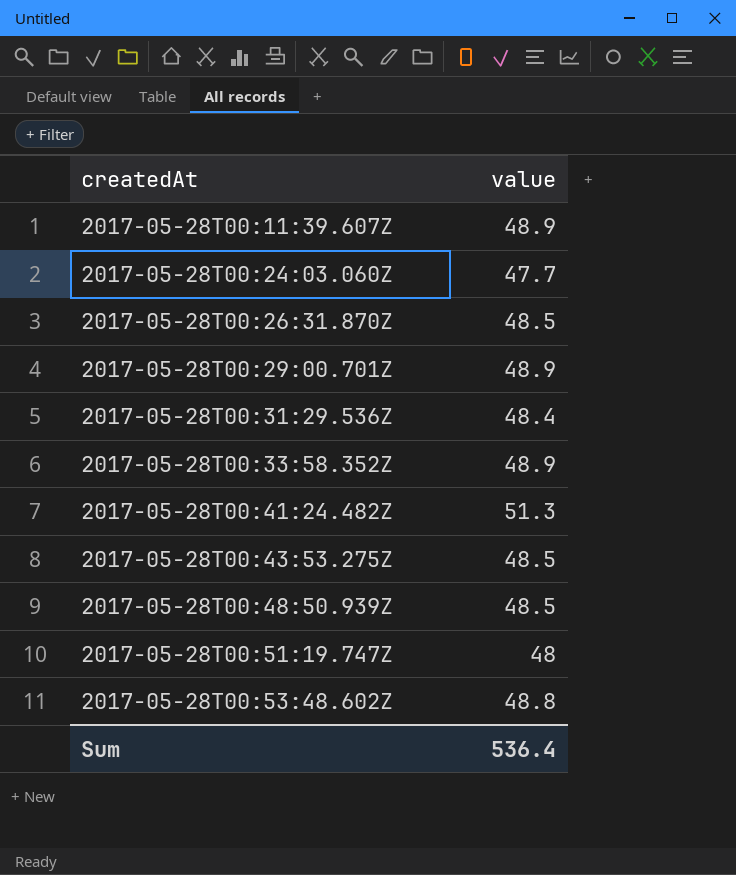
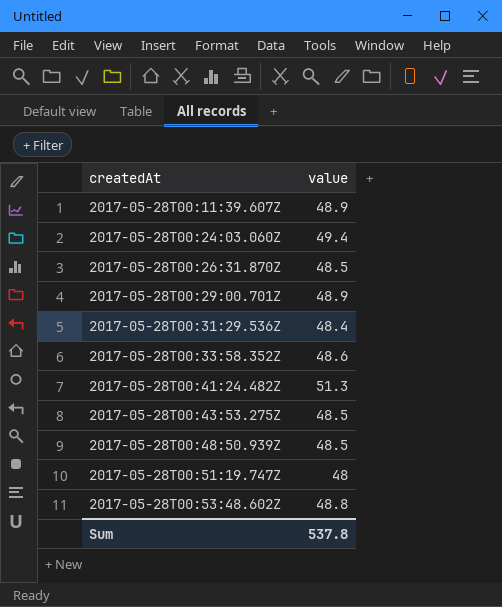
2017-05-28T00:24:03.060Z | value: 47.7 -> 49.4
2017-05-28T00:33:58.352Z | value: 48.9 -> 48.6
Sum | value: 536.4 -> 537.8

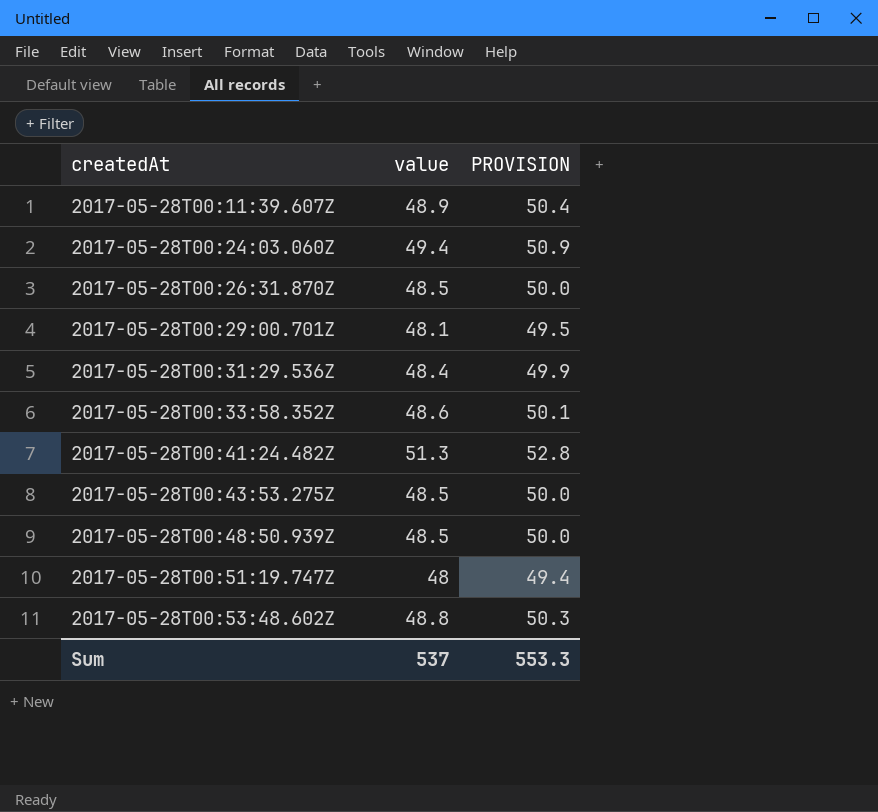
column PROVISION | formula: none -> [value] * 1.03
2017-05-28T00:29:00.701Z | value: 48.9 -> 48.1
Sum | value: 537.8 -> 537

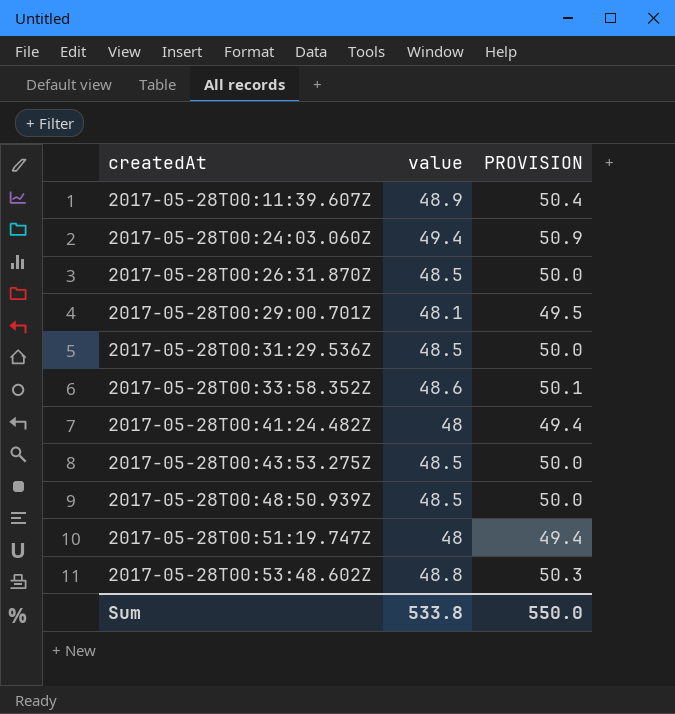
2017-05-28T00:31:29.536Z | value: 48.4 -> 48.5
2017-05-28T00:31:29.536Z | PROVISION: 49.9 -> 50.0
2017-05-28T00:41:24.482Z | value: 51.3 -> 48
2017-05-28T00:41:24.482Z | PROVISION: 52.8 -> 49.4
Sum | value: 537 -> 533.8
Sum | PROVISION: 553.3 -> 550.0

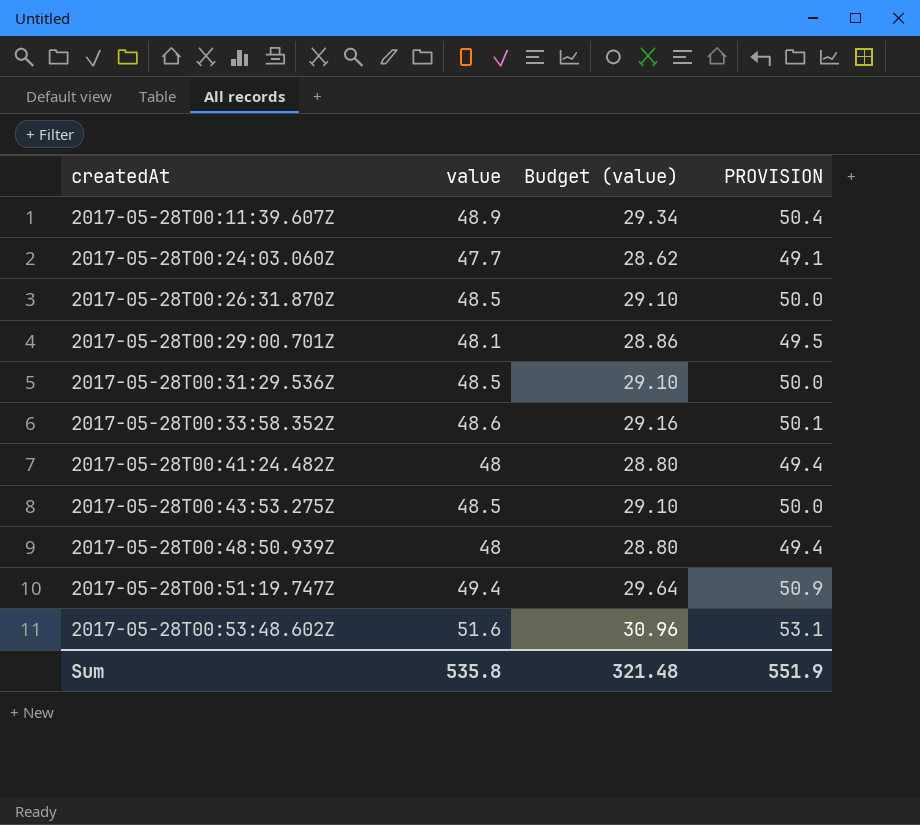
column Budget (value) | formula: none -> [value] * 0.6
2017-05-28T00:24:03.060Z | value: 49.4 -> 47.7
2017-05-28T00:24:03.060Z | PROVISION: 50.9 -> 49.1
2017-05-28T00:48:50.939Z | value: 48.5 -> 48
2017-05-28T00:48:50.939Z | PROVISION: 50.0 -> 49.4
2017-05-28T00:51:19.747Z | value: 48 -> 49.4
2017-05-28T00:51:19.747Z | PROVISION: 49.4 -> 50.9
2017-05-28T00:53:48.602Z | value: 48.8 -> 51.6
2017-05-28T00:53:48.602Z | PROVISION: 50.3 -> 53.1
Sum | value: 533.8 -> 535.8
Sum | PROVISION: 550.0 -> 551.9

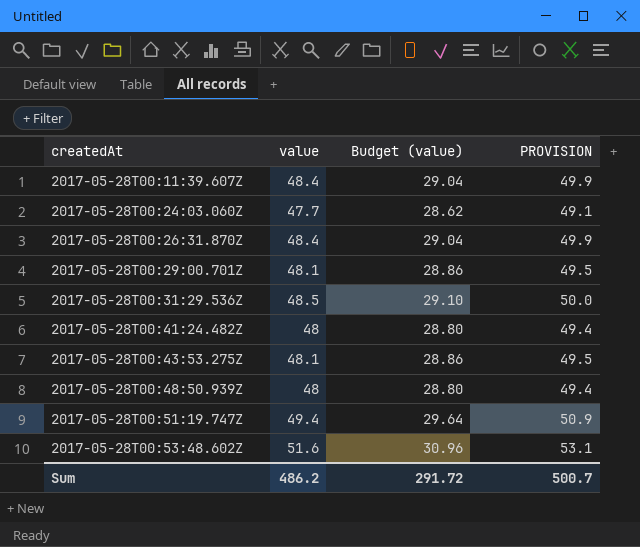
row 2017-05-28T00:33:58.352Z: 48.6 | 29.16 | 50.1 -> none
2017-05-28T00:11:39.607Z | value: 48.9 -> 48.4
2017-05-28T00:11:39.607Z | Budget (value): 29.34 -> 29.04
2017-05-28T00:11:39.607Z | PROVISION: 50.4 -> 49.9
2017-05-28T00:26:31.870Z | value: 48.5 -> 48.4
2017-05-28T00:26:31.870Z | Budget (value): 29.10 -> 29.04
2017-05-28T00:26:31.870Z | PROVISION: 50.0 -> 49.9
2017-05-28T00:43:53.275Z | value: 48.5 -> 48.1
2017-05-28T00:43:53.275Z | Budget (value): 29.10 -> 28.86
2017-05-28T00:43:53.275Z | PROVISION: 50.0 -> 49.5
Sum | value: 535.8 -> 486.2
Sum | Budget (value): 321.48 -> 291.72
Sum | PROVISION: 551.9 -> 500.7

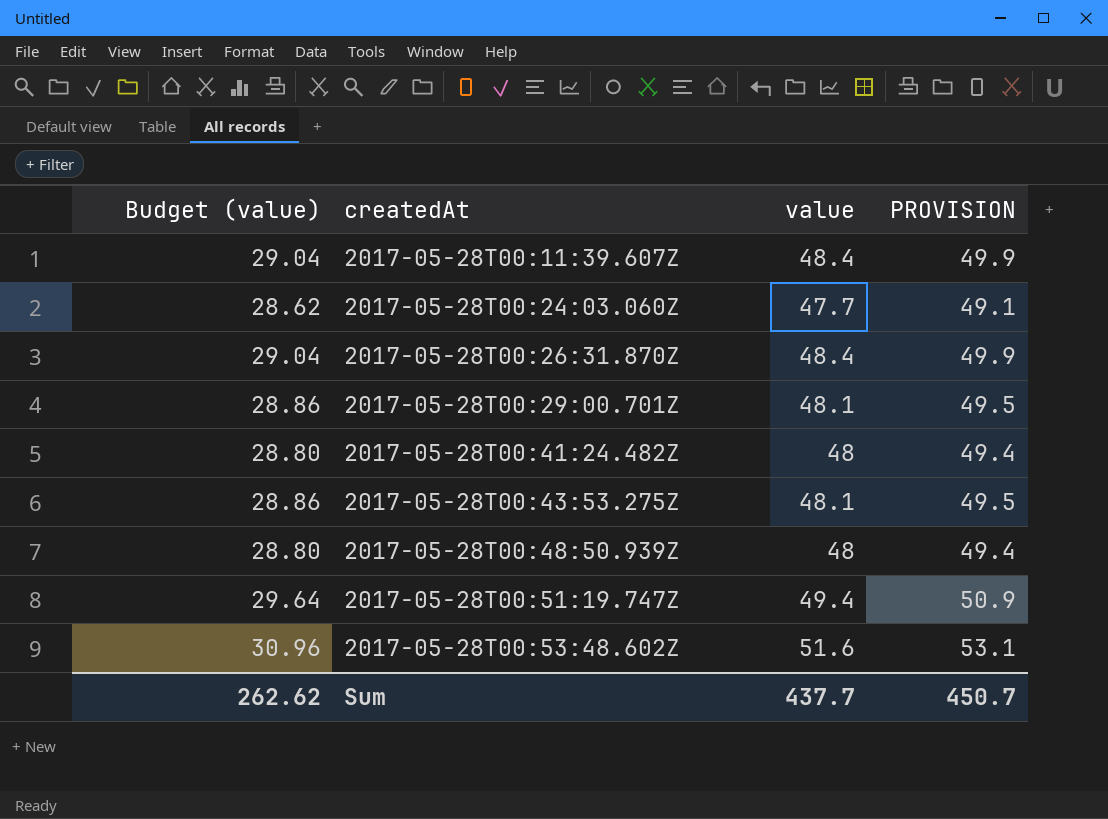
column Budget (value) | position: 3 -> 1
row 2017-05-28T00:31:29.536Z: 48.5 | 29.10 | 50.0 -> none
Sum | Budget (value): 291.72 -> 262.62
Sum | value: 486.2 -> 437.7
Sum | PROVISION: 500.7 -> 450.7

